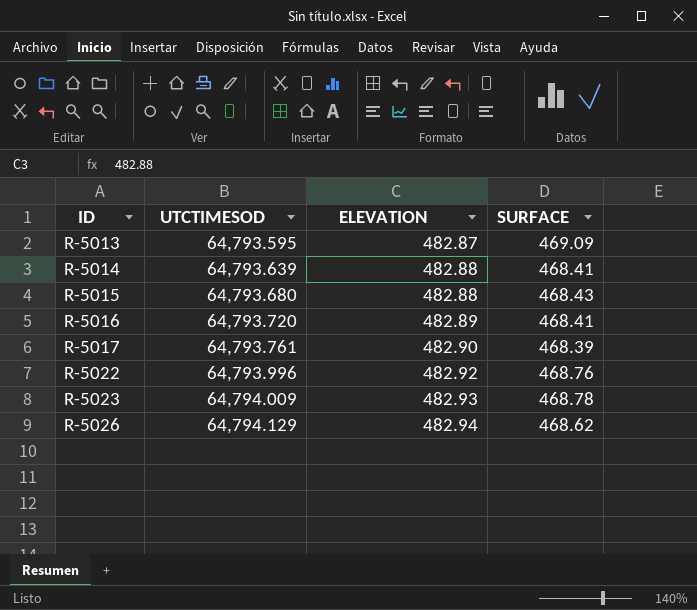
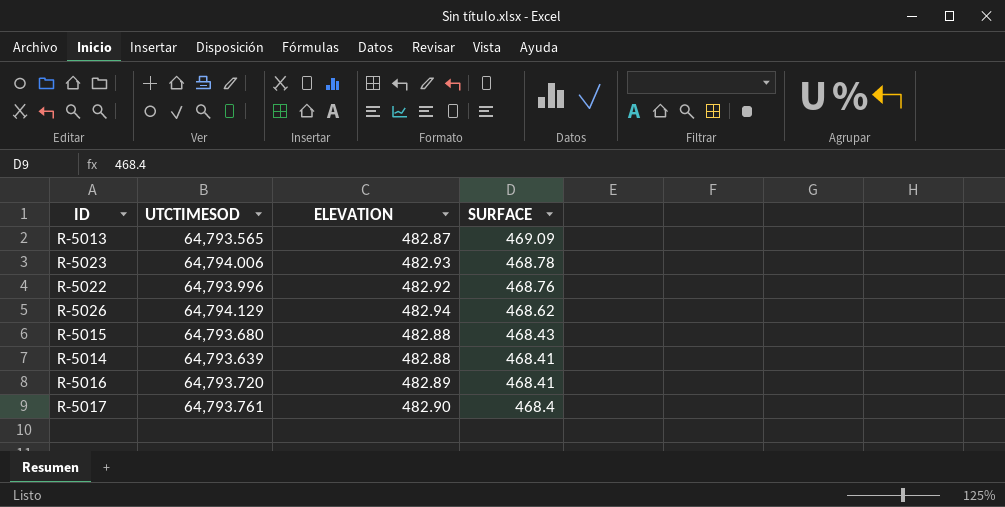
row order: ID ascending -> SURFACE descending
R-5013 | UTCTIMESOD: 64,793.595 -> 64,793.565
R-5023 | UTCTIMESOD: 64,794.009 -> 64,794.006
R-5017 | SURFACE: 468.39 -> 468.4

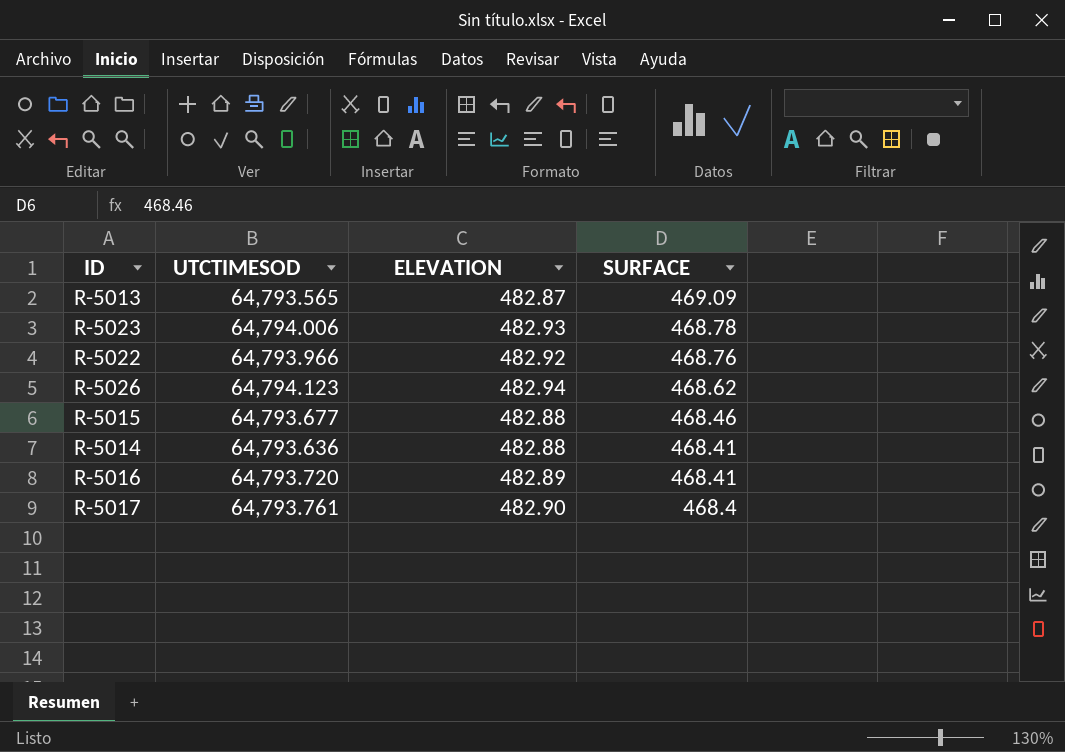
R-5022 | UTCTIMESOD: 64,793.996 -> 64,793.966
R-5026 | UTCTIMESOD: 64,794.129 -> 64,794.123
R-5015 | UTCTIMESOD: 64,793.680 -> 64,793.677
R-5015 | SURFACE: 468.43 -> 468.46
R-5014 | UTCTIMESOD: 64,793.639 -> 64,793.636

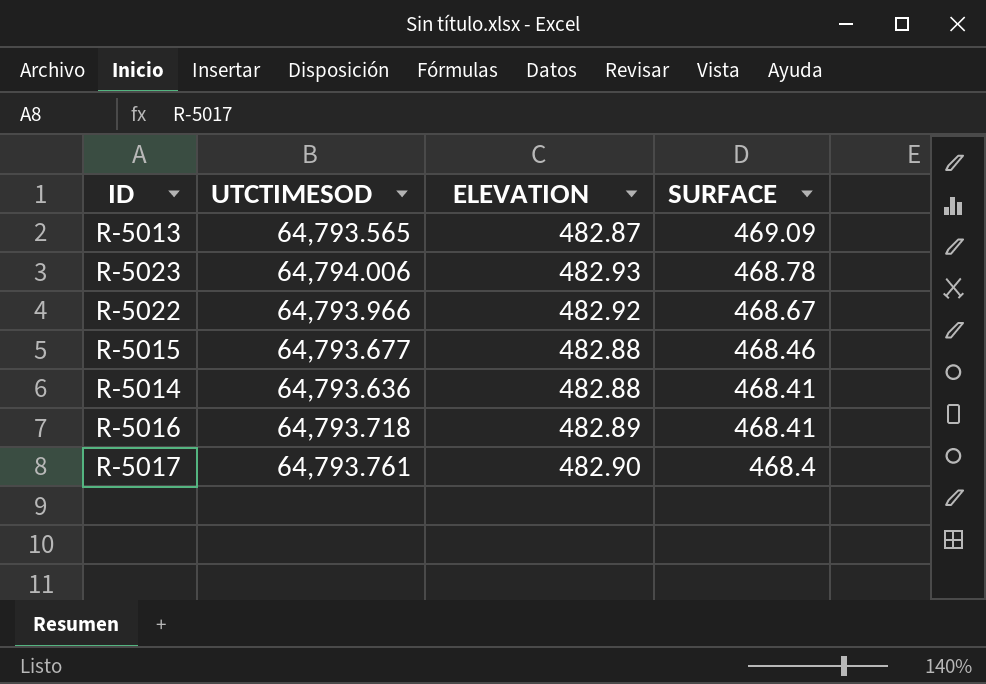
row R-5026: 64,794.123 | 482.94 | 468.62 -> none
R-5022 | SURFACE: 468.76 -> 468.67
R-5016 | UTCTIMESOD: 64,793.720 -> 64,793.718

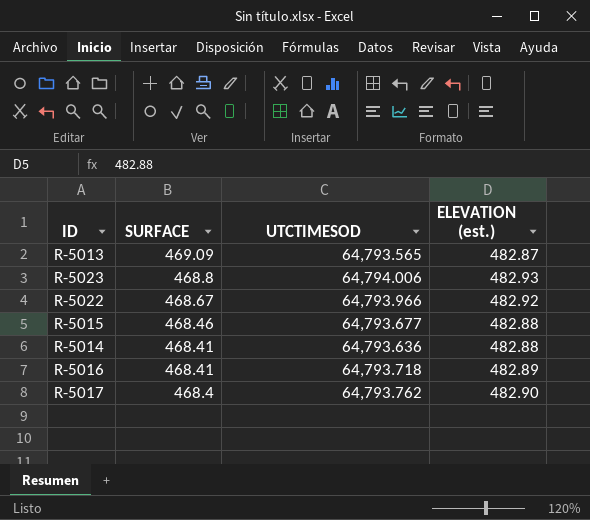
column SURFACE | position: 4 -> 2
column name: ELEVATION -> ELEVATION (est.)
R-5023 | SURFACE: 468.78 -> 468.8
R-5017 | UTCTIMESOD: 64,793.761 -> 64,793.762

